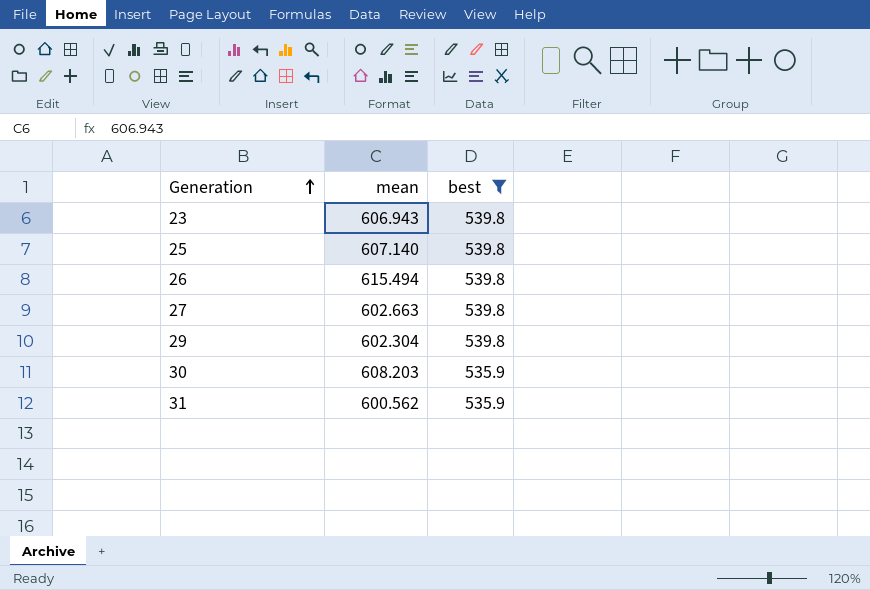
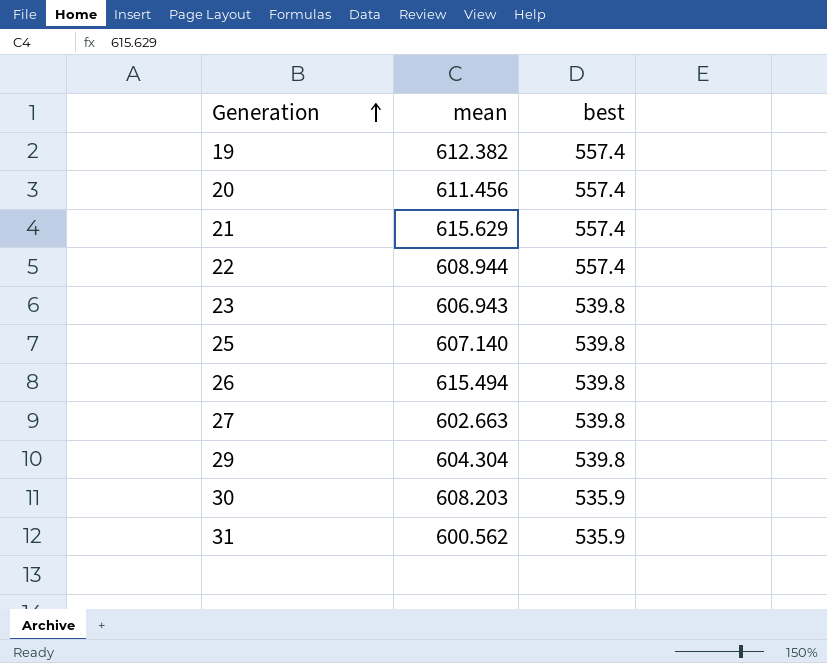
filter: best != 557.4 -> none
29 | mean: 602.304 -> 604.304

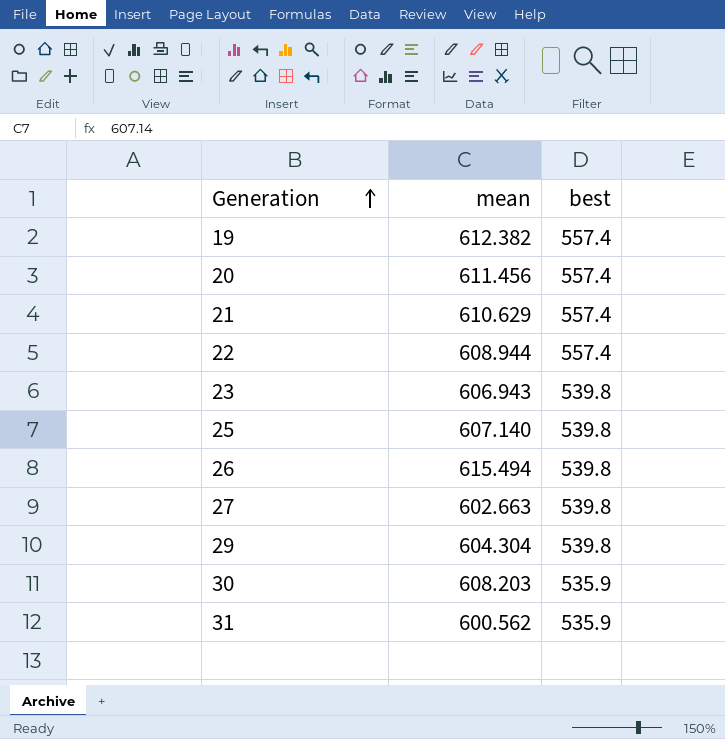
21 | mean: 615.629 -> 610.629

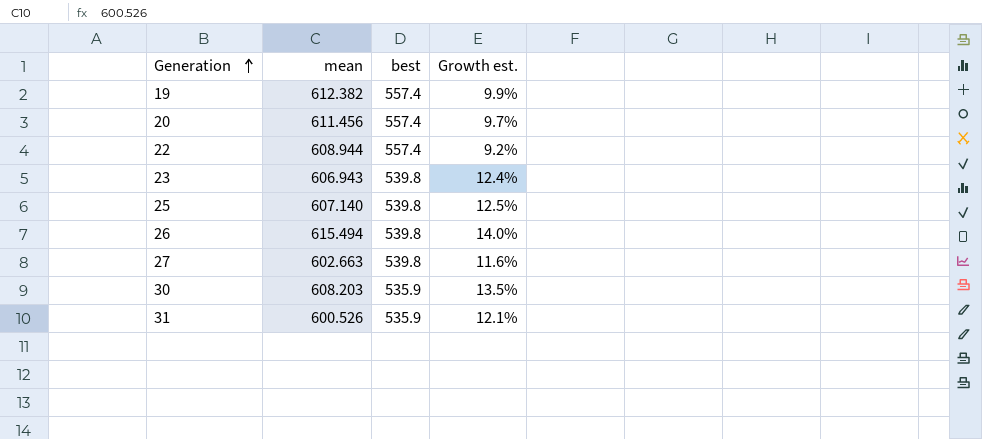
column Growth est. | formula: none -> ([mean] - [best]) / [best]
row 21: 610.629 | 557.4 -> none
row 29: 604.304 | 539.8 -> none
31 | mean: 600.562 -> 600.526

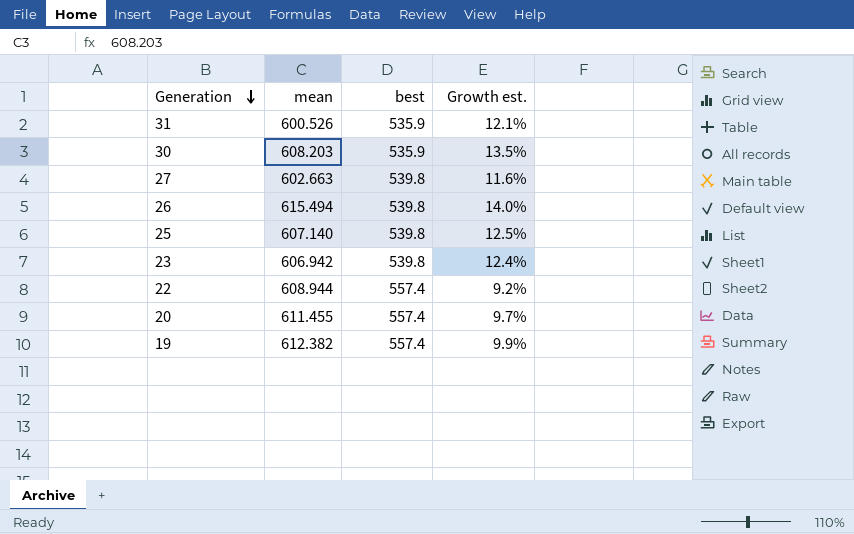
row order: Generation ascending -> Generation descending
23 | mean: 606.943 -> 606.942
20 | mean: 611.456 -> 611.455

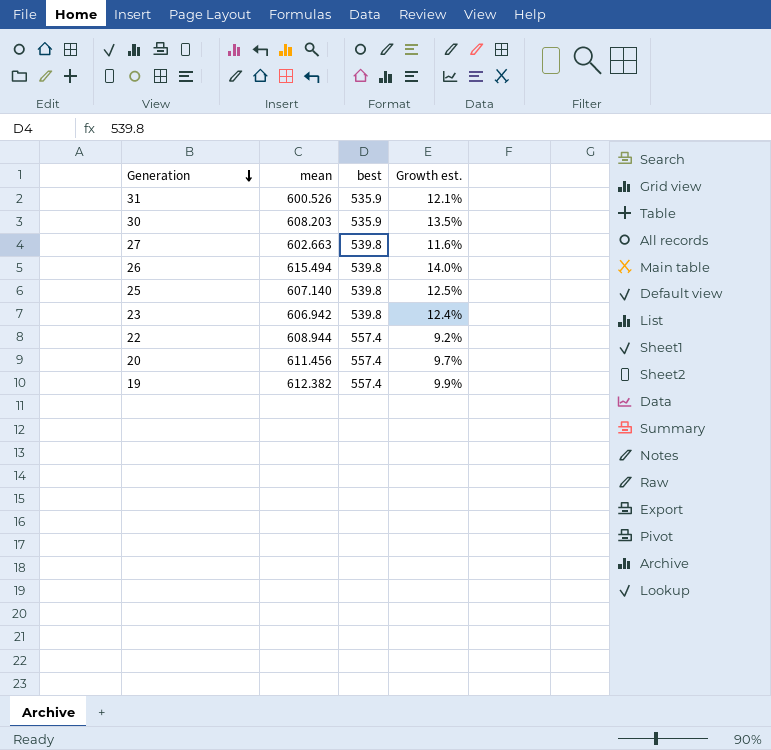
20 | mean: 611.455 -> 611.456

